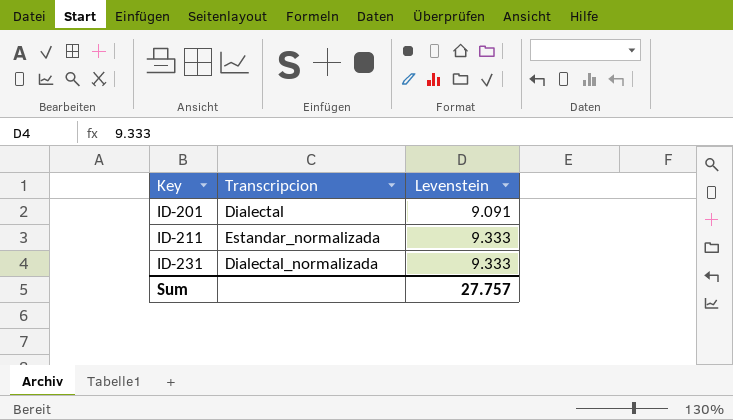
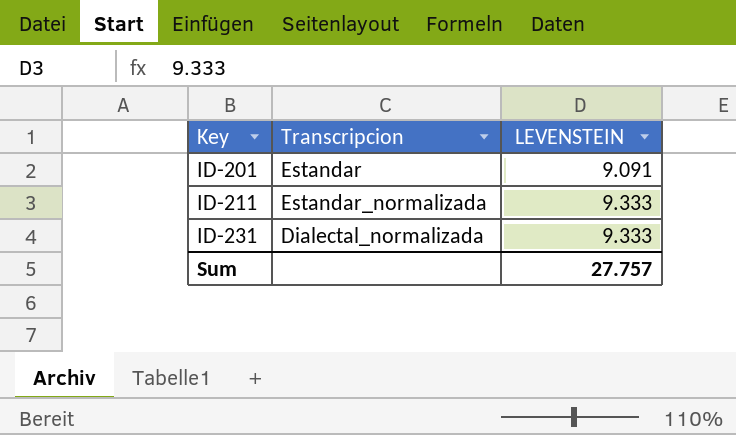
column name: Levenstein -> LEVENSTEIN
ID-201 | Transcripcion: Dialectal -> Estandar

